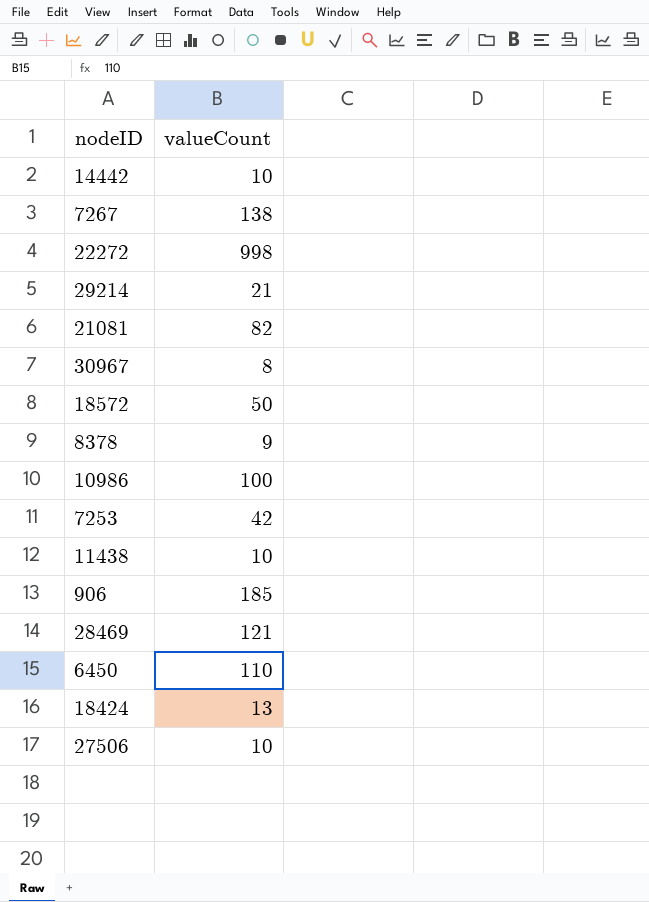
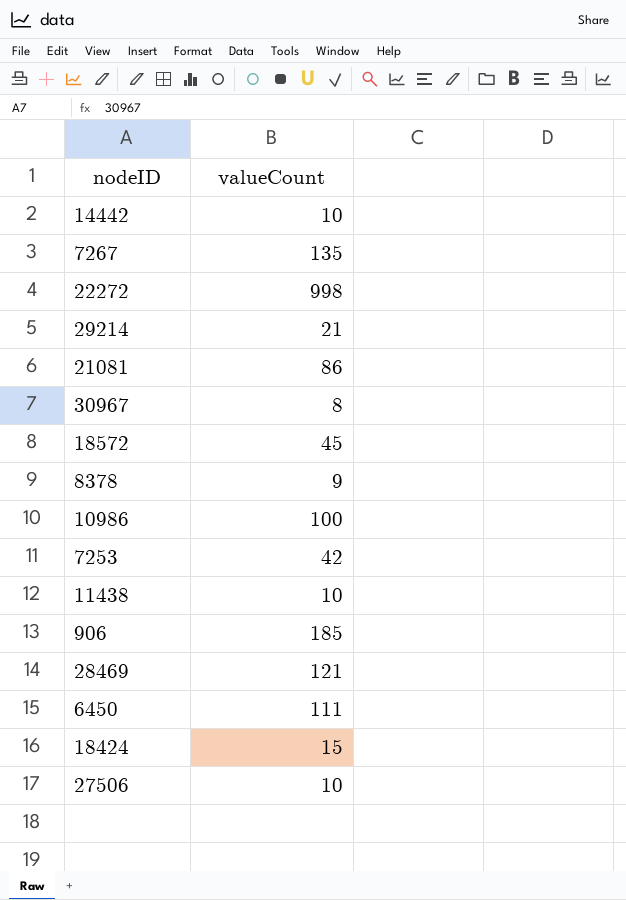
7267 | valueCount: 138 -> 135
21081 | valueCount: 82 -> 86
18572 | valueCount: 50 -> 45
6450 | valueCount: 110 -> 111
18424 | valueCount: 13 -> 15

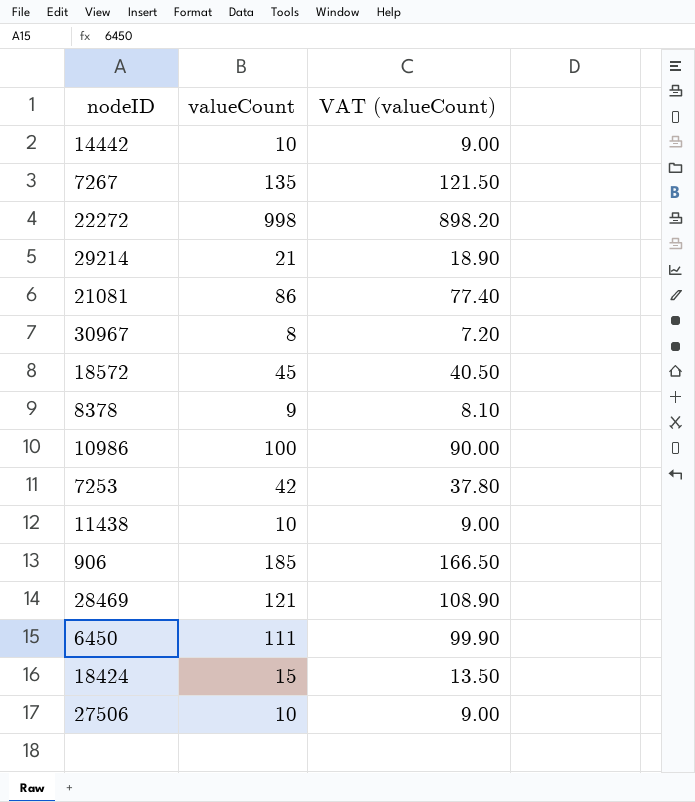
column VAT (valueCount) | formula: none -> [valueCount] * 0.9

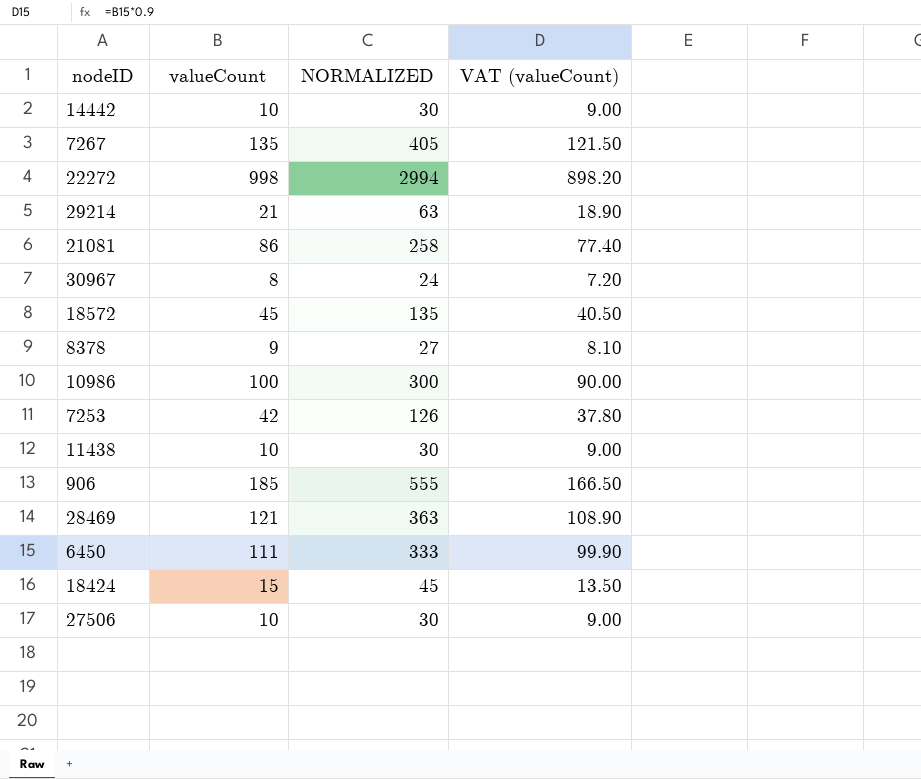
column NORMALIZED | formula: none -> [valueCount] * 3

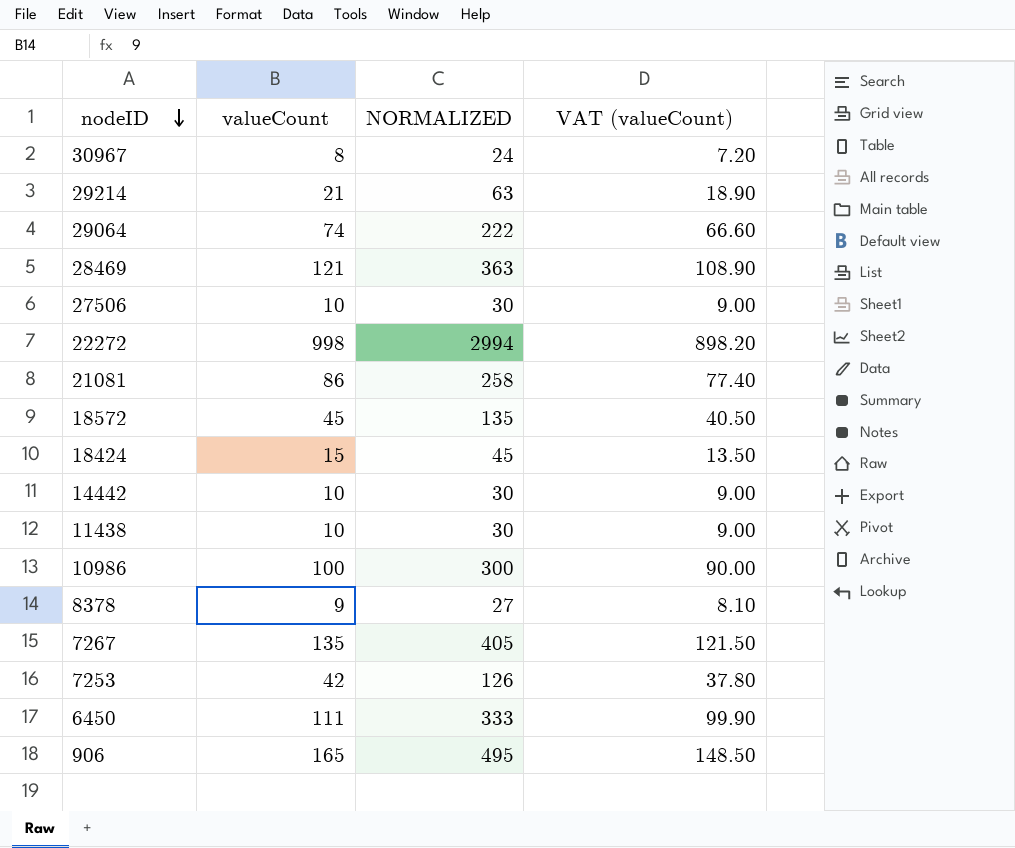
row order: none -> nodeID descending
row 29064: none -> 74 | 222 | 66.60
906 | valueCount: 185 -> 165
906 | NORMALIZED: 555 -> 495
906 | VAT (valueCount): 166.50 -> 148.50

